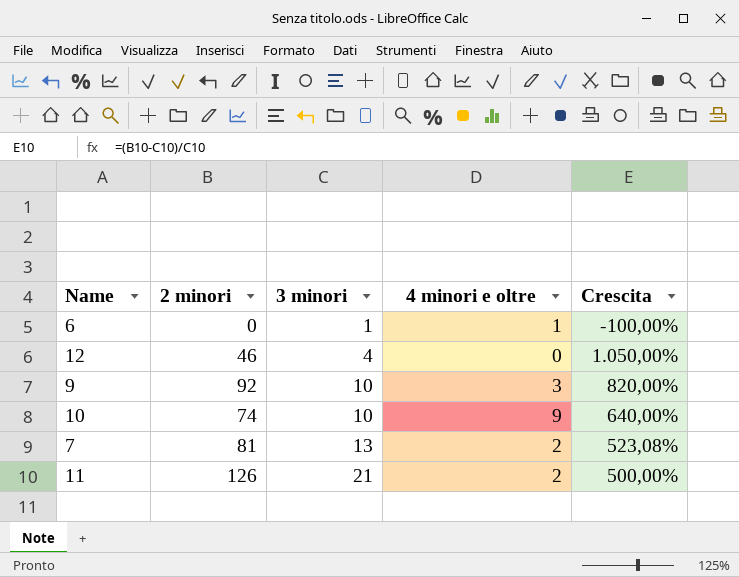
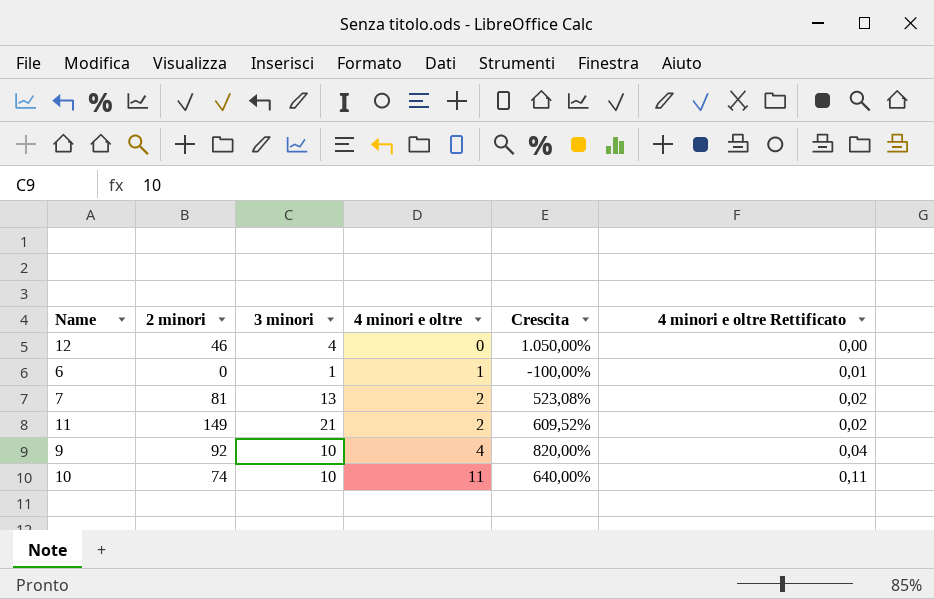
row order: 3 minori ascending -> 4 minori e oltre ascending
column 4 minori e oltre Rettificato | formula: none -> [4 minori e oltre] * 0,01
11 | 2 minori: 126 -> 149
11 | Crescita: 500,00% -> 609,52%
9 | 4 minori e oltre: 3 -> 4
10 | 4 minori e oltre: 9 -> 11

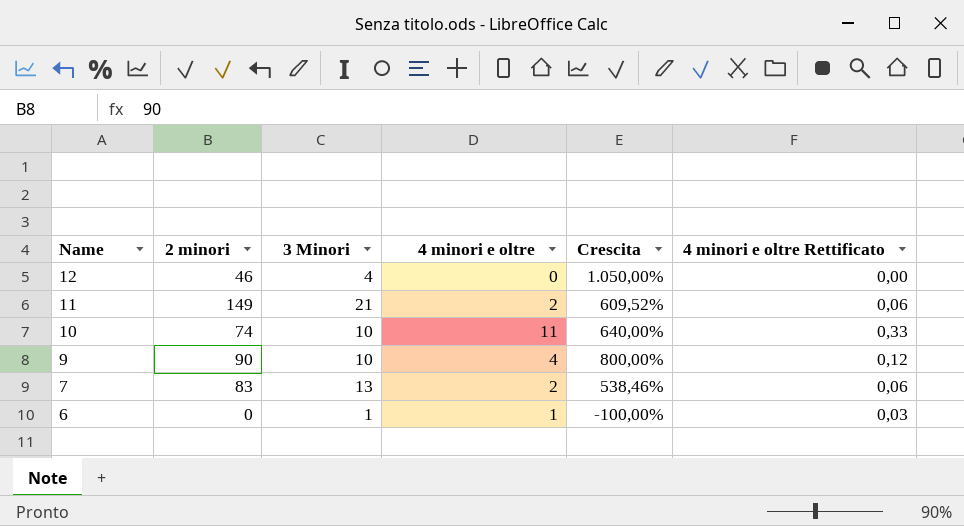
row order: 4 minori e oltre ascending -> Name descending
column name: 3 minori -> 3 Minori
column 4 minori e oltre Rettificato | formula: [4 minori e oltre] * 0,01 -> [4 minori e oltre] * 0,03
9 | 2 minori: 92 -> 90
9 | Crescita: 820,00% -> 800,00%
7 | 2 minori: 81 -> 83
7 | Crescita: 523,08% -> 538,46%

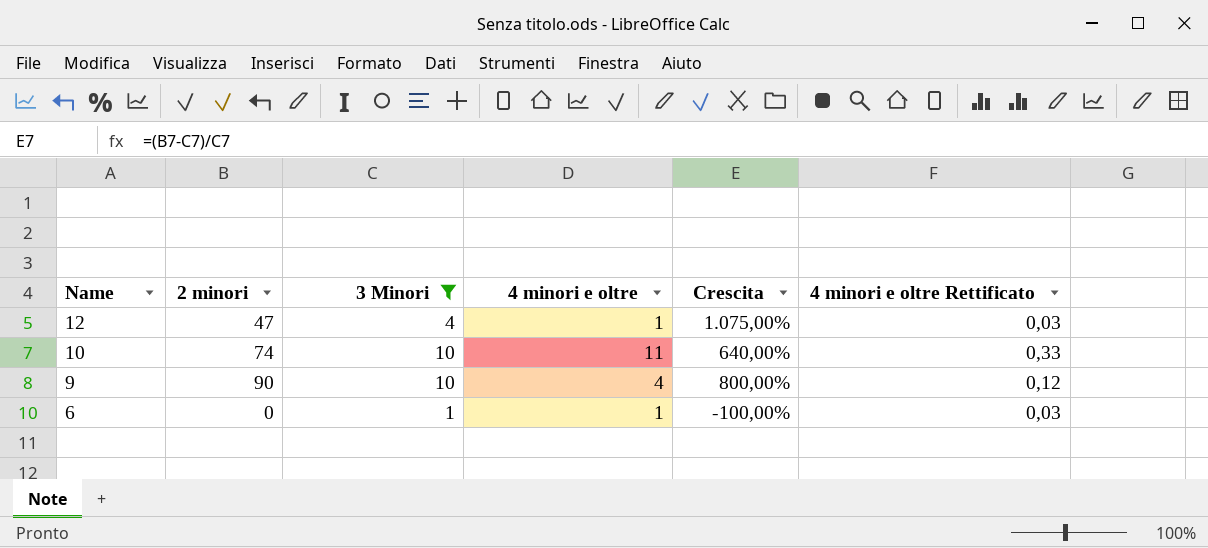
filter: none -> 3 Minori <= 10
12 | 2 minori: 46 -> 47
12 | 4 minori e oltre: 0 -> 1
12 | Crescita: 1.050,00% -> 1.075,00%
12 | 4 minori e oltre Rettificato: 0,00 -> 0,03

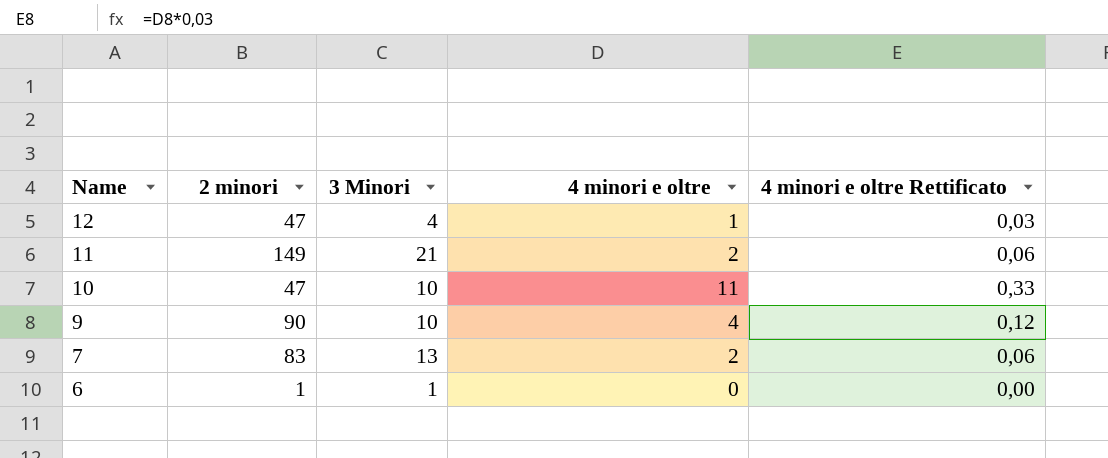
filter: 3 Minori <= 10 -> none
column Crescita | formula: ([2 minori] - [3 Minori]) / [3 Minori] -> none
10 | 2 minori: 74 -> 47
6 | 2 minori: 0 -> 1
6 | 4 minori e oltre: 1 -> 0
6 | 4 minori e oltre Rettificato: 0,03 -> 0,00

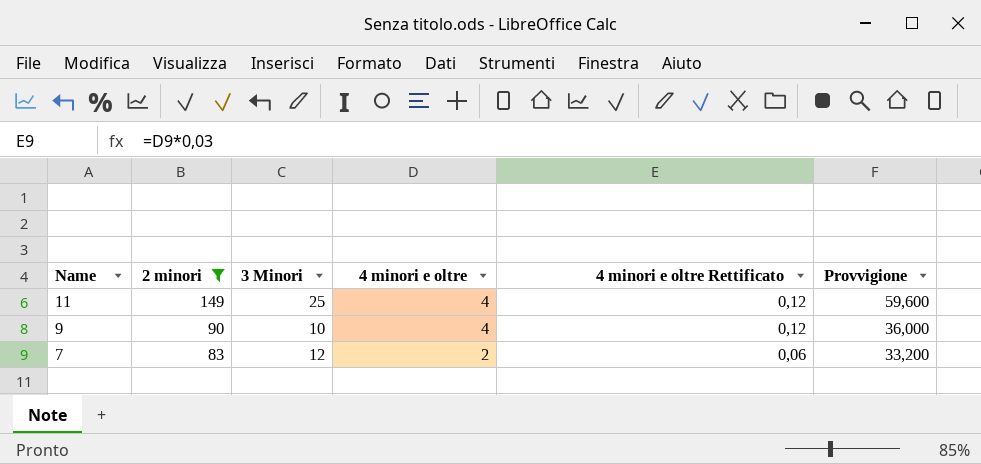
filter: none -> 2 minori >= 83
column Provvigione | formula: none -> [2 minori] * 0,4
11 | 3 Minori: 21 -> 25
11 | 4 minori e oltre: 2 -> 4
11 | 4 minori e oltre Rettificato: 0,06 -> 0,12
7 | 3 Minori: 13 -> 12

